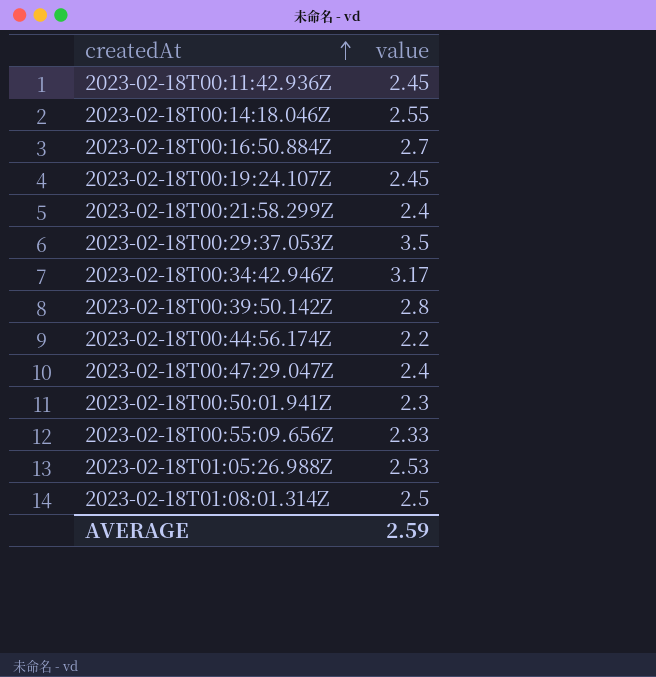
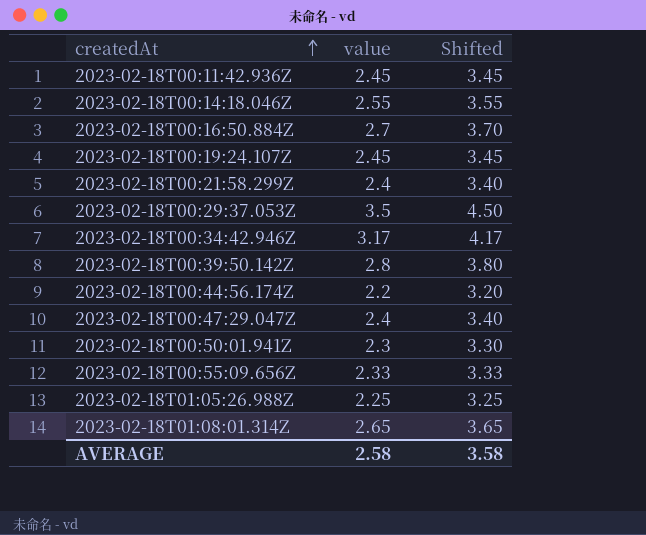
column Shifted | formula: none -> [value] + 1
2023-02-18T01:05:26.988Z | value: 2.53 -> 2.25
2023-02-18T01:08:01.314Z | value: 2.5 -> 2.65
AVERAGE | value: 2.59 -> 2.58

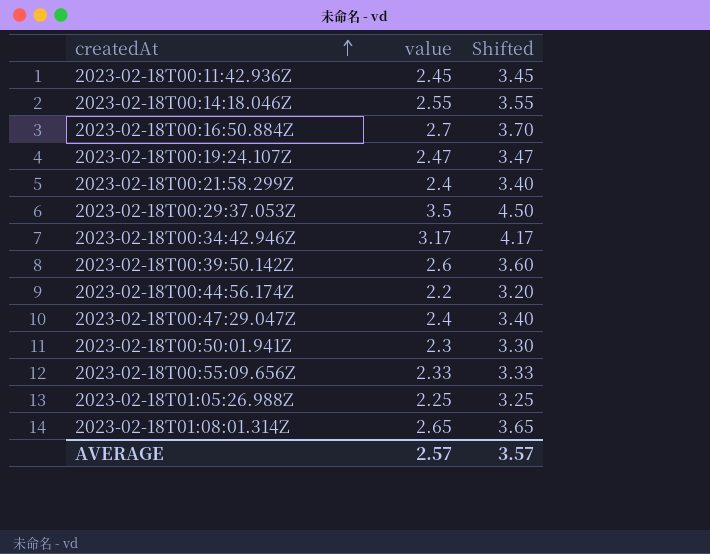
2023-02-18T00:19:24.107Z | value: 2.45 -> 2.47
2023-02-18T00:19:24.107Z | Shifted: 3.45 -> 3.47
2023-02-18T00:39:50.142Z | value: 2.8 -> 2.6
2023-02-18T00:39:50.142Z | Shifted: 3.80 -> 3.60
AVERAGE | value: 2.58 -> 2.57
AVERAGE | Shifted: 3.58 -> 3.57

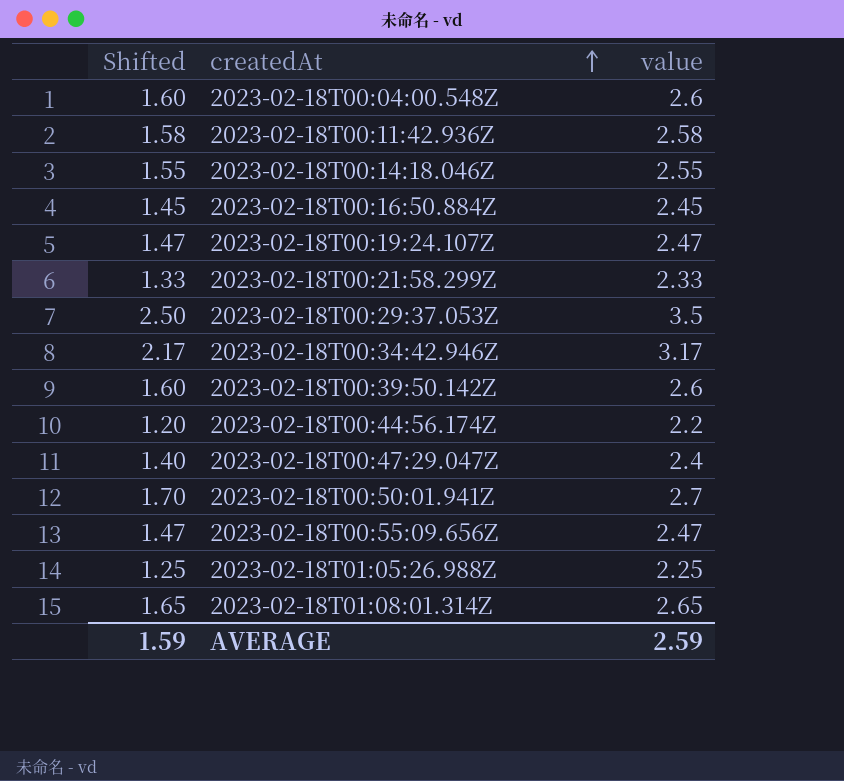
column Shifted | formula: [value] + 1 -> [value] - 1
column Shifted | position: 3 -> 1
row 2023-02-18T00:04:00.548Z: none -> 1.60 | 2.6
2023-02-18T00:11:42.936Z | value: 2.45 -> 2.58
2023-02-18T00:16:50.884Z | value: 2.7 -> 2.45
2023-02-18T00:21:58.299Z | value: 2.4 -> 2.33
2023-02-18T00:50:01.941Z | value: 2.3 -> 2.7
2023-02-18T00:55:09.656Z | value: 2.33 -> 2.47
AVERAGE | Shifted: 3.57 -> 1.59
AVERAGE | value: 2.57 -> 2.59

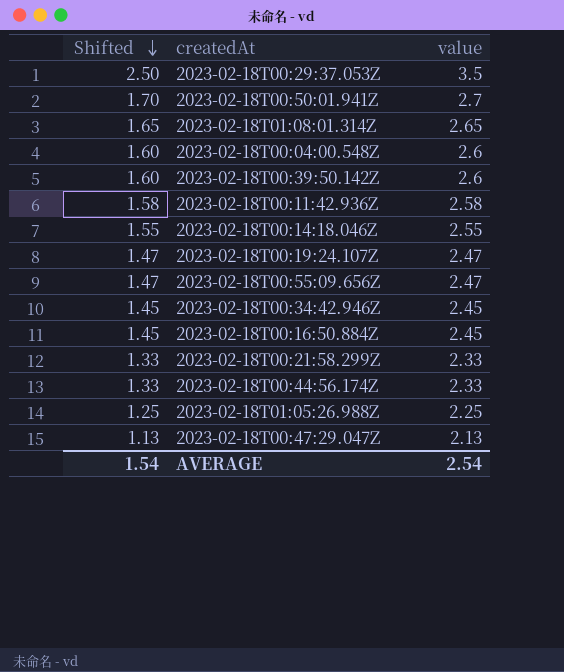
row order: createdAt ascending -> Shifted descending
2023-02-18T00:34:42.946Z | Shifted: 2.17 -> 1.45
2023-02-18T00:34:42.946Z | value: 3.17 -> 2.45
2023-02-18T00:44:56.174Z | Shifted: 1.20 -> 1.33
2023-02-18T00:44:56.174Z | value: 2.2 -> 2.33
2023-02-18T00:47:29.047Z | Shifted: 1.40 -> 1.13
2023-02-18T00:47:29.047Z | value: 2.4 -> 2.13
AVERAGE | Shifted: 1.59 -> 1.54
AVERAGE | value: 2.59 -> 2.54

